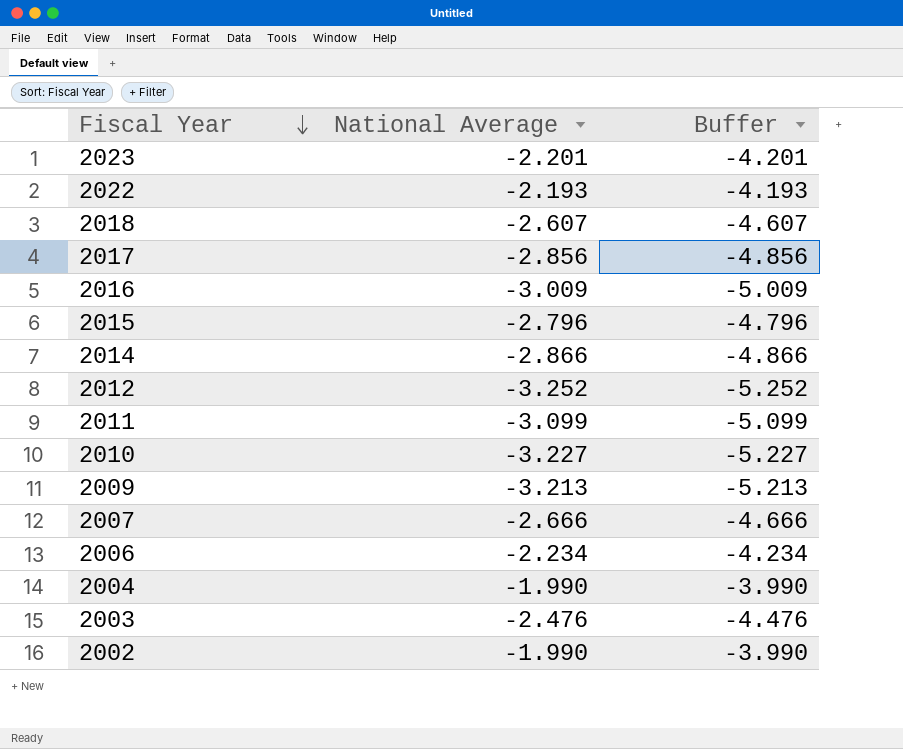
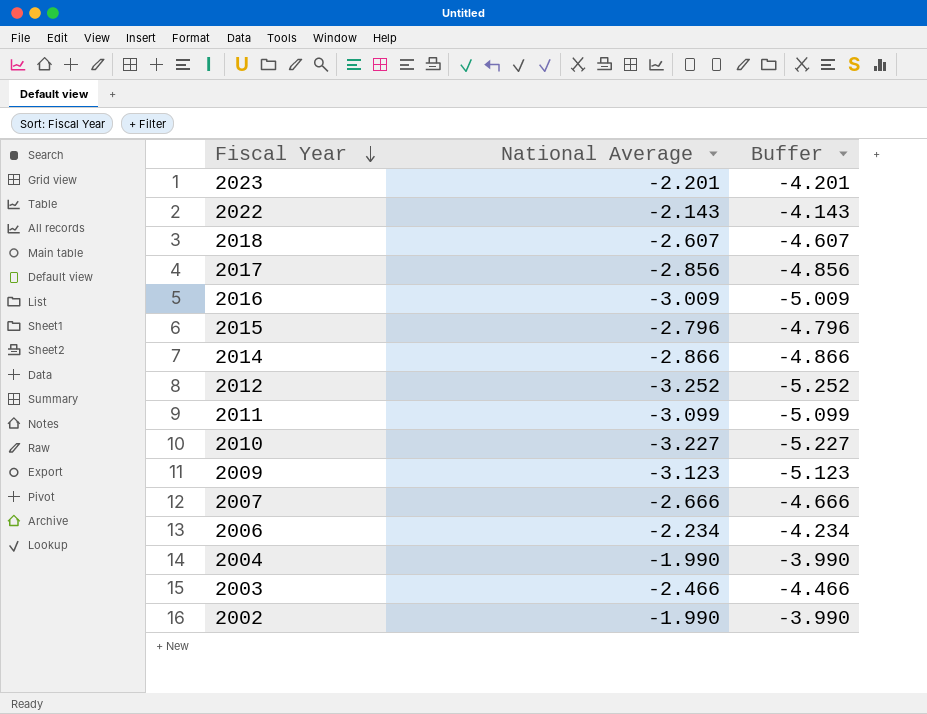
2022 | National Average: -2.193 -> -2.143
2022 | Buffer: -4.193 -> -4.143
2009 | National Average: -3.213 -> -3.123
2009 | Buffer: -5.213 -> -5.123
2003 | National Average: -2.476 -> -2.466
2003 | Buffer: -4.476 -> -4.466

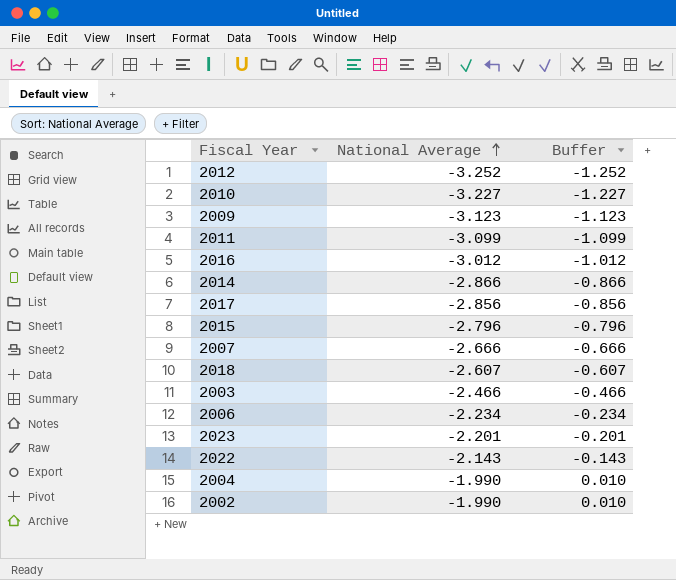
row order: Fiscal Year descending -> National Average ascending
column Buffer | formula: [National Average] - 2 -> [National Average] + 2
2016 | National Average: -3.009 -> -3.012

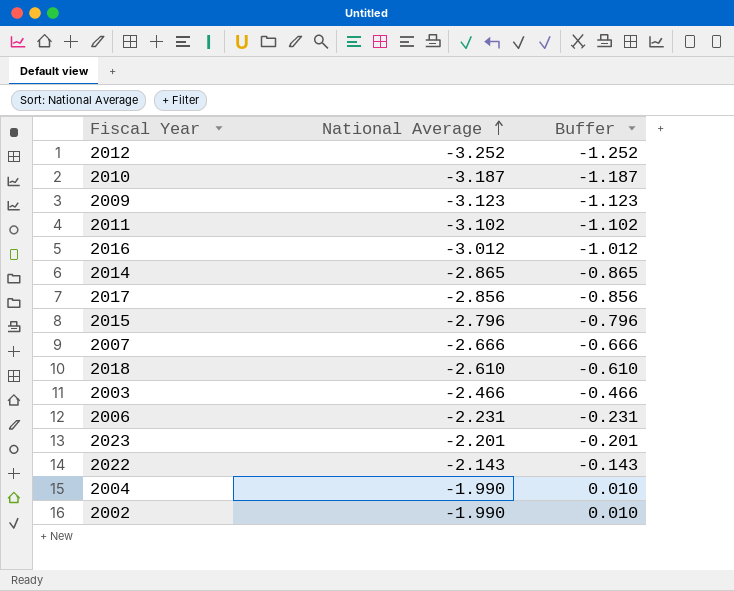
2010 | National Average: -3.227 -> -3.187
2010 | Buffer: -1.227 -> -1.187
2011 | National Average: -3.099 -> -3.102
2011 | Buffer: -1.099 -> -1.102
2014 | National Average: -2.866 -> -2.865
2014 | Buffer: -0.866 -> -0.865
2018 | National Average: -2.607 -> -2.610
2018 | Buffer: -0.607 -> -0.610
2006 | National Average: -2.234 -> -2.231
2006 | Buffer: -0.234 -> -0.231

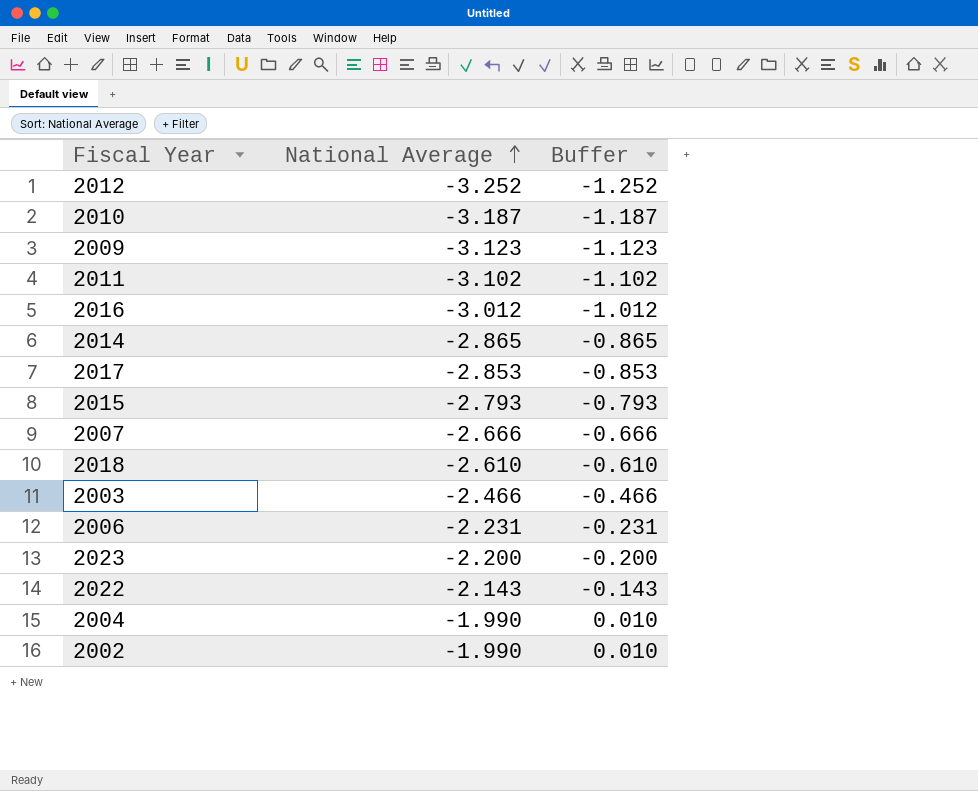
2017 | National Average: -2.856 -> -2.853
2017 | Buffer: -0.856 -> -0.853
2015 | National Average: -2.796 -> -2.793
2015 | Buffer: -0.796 -> -0.793
2023 | National Average: -2.201 -> -2.200
2023 | Buffer: -0.201 -> -0.200

